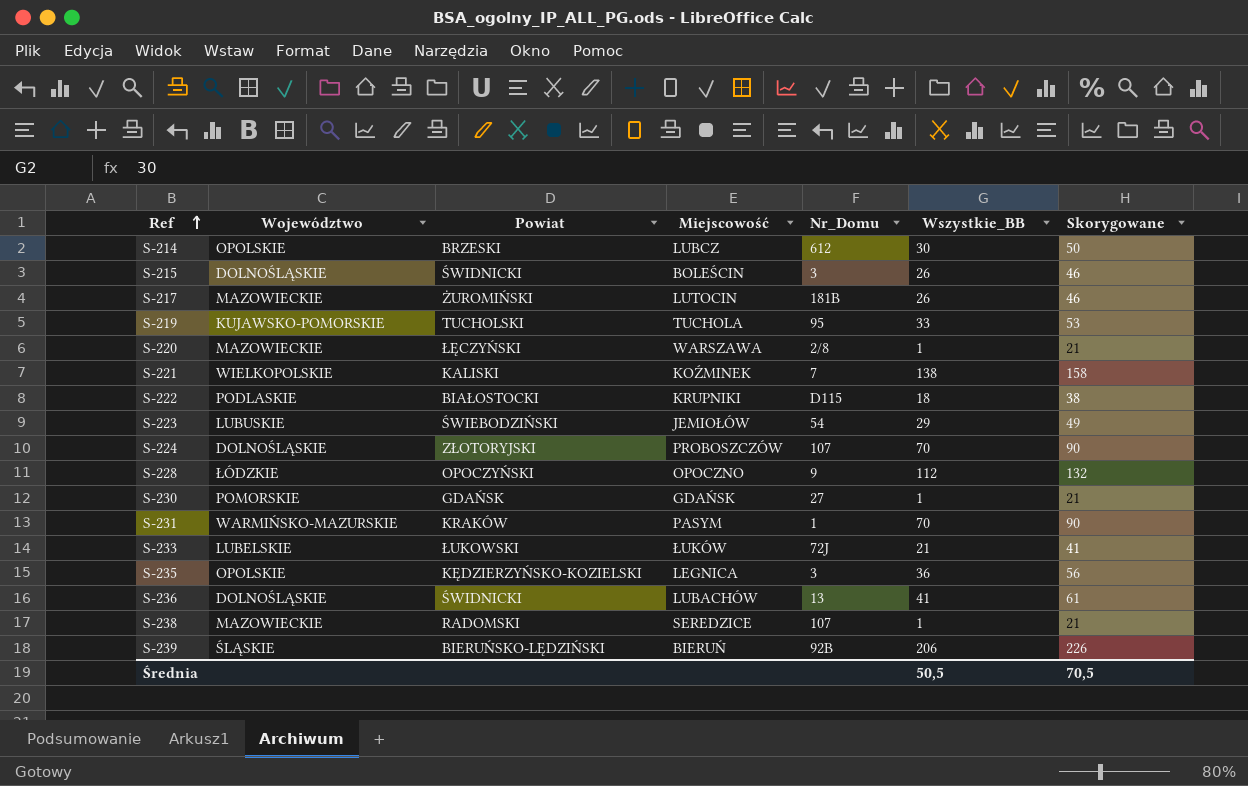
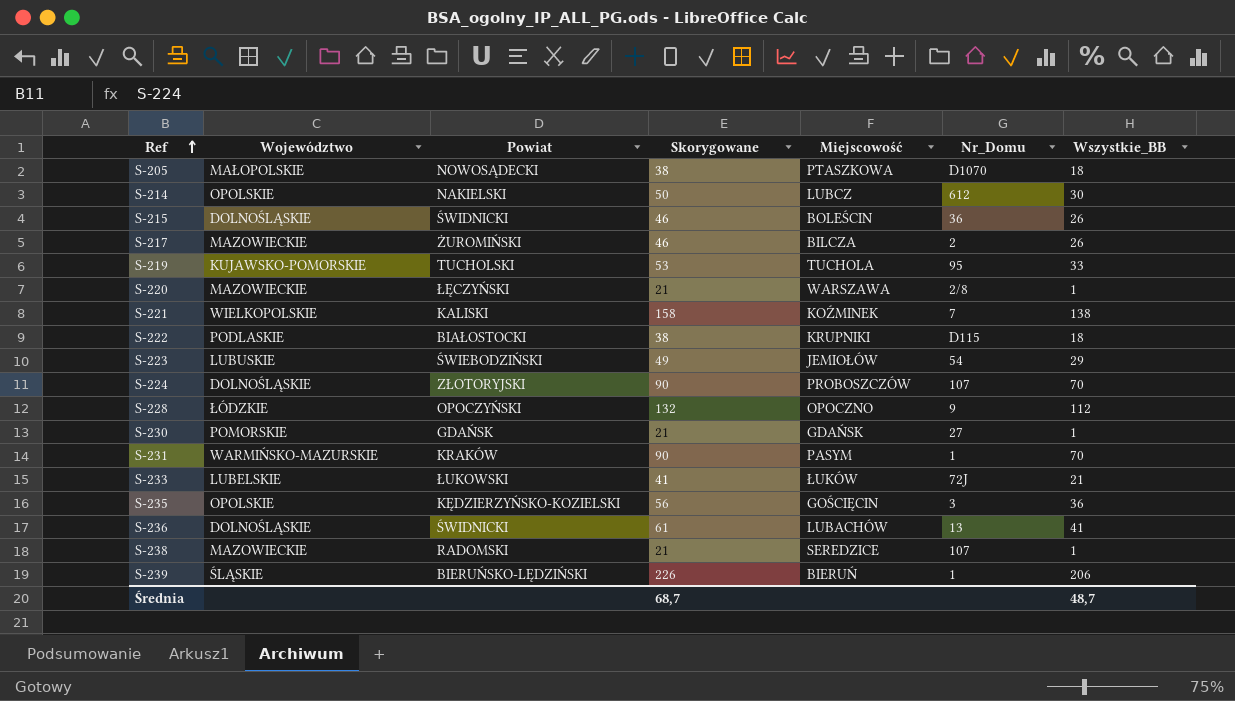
column Skorygowane | position: 7 -> 4
row S-205: none -> MAŁOPOLSKIE | NOWOSĄDECKI | 38 | PTASZKOWA | D1070 | 18
S-214 | Powiat: BRZESKI -> NAKIELSKI
S-215 | Nr_Domu: 3 -> 36
S-217 | Miejscowość: LUTOCIN -> BILCZA
S-217 | Nr_Domu: 181B -> 2
S-235 | Miejscowość: LEGNICA -> GOŚCIĘCIN
S-239 | Nr_Domu: 92B -> 1
Średnia | Skorygowane: 70,5 -> 68,7
Średnia | Wszystkie_BB: 50,5 -> 48,7

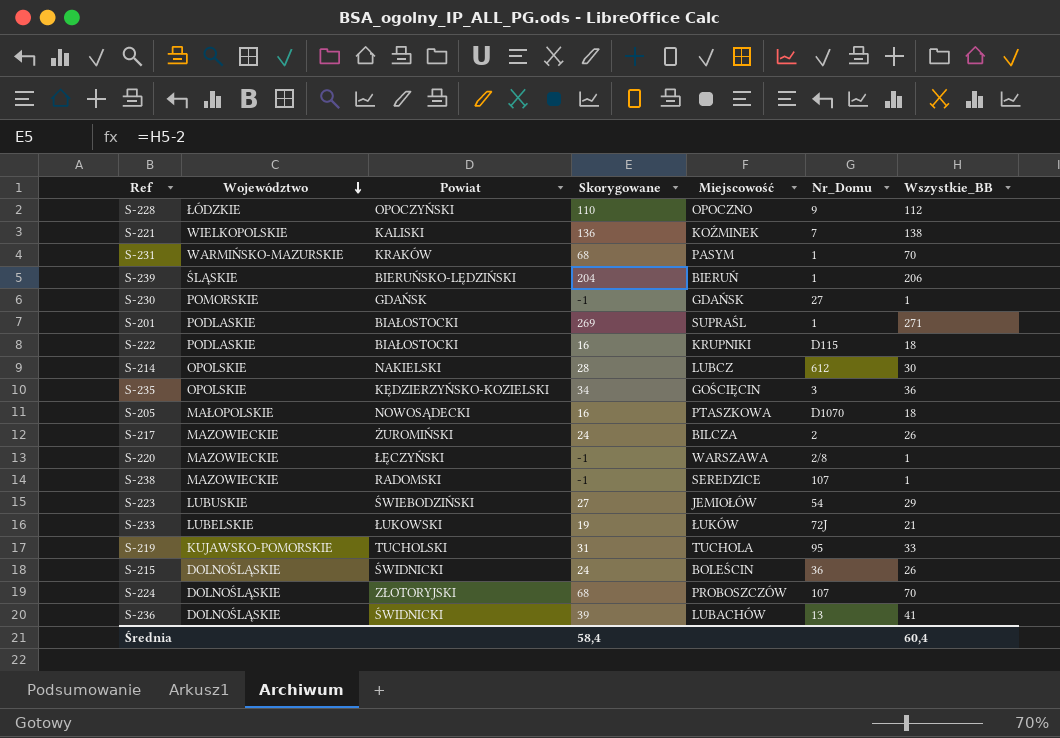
row order: Ref ascending -> Województwo descending
column Skorygowane | formula: [Wszystkie_BB] + 20 -> [Wszystkie_BB] - 2
row S-201: none -> PODLASKIE | BIAŁOSTOCKI | 269 | SUPRAŚL | 1 | 271
Średnia | Skorygowane: 68,7 -> 58,4
Średnia | Wszystkie_BB: 48,7 -> 60,4

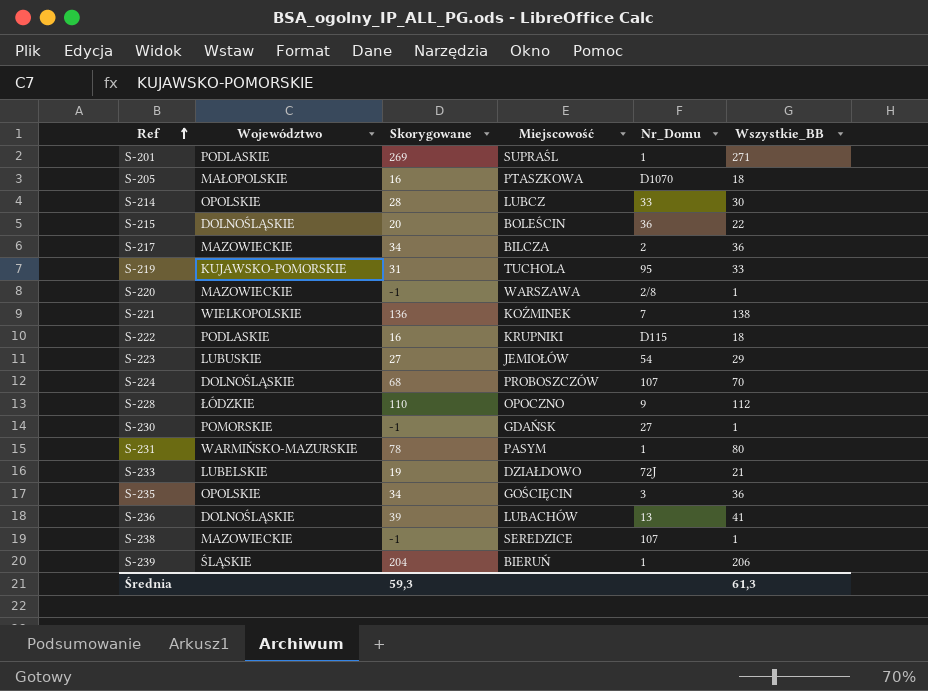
row order: Województwo descending -> Ref ascending
column Powiat | position: 3 -> none
S-214 | Nr_Domu: 612 -> 33
S-215 | Skorygowane: 24 -> 20
S-215 | Wszystkie_BB: 26 -> 22
S-217 | Skorygowane: 24 -> 34
S-217 | Wszystkie_BB: 26 -> 36
S-231 | Skorygowane: 68 -> 78
S-231 | Wszystkie_BB: 70 -> 80
S-233 | Miejscowość: ŁUKÓW -> DZIAŁDOWO
Średnia | Skorygowane: 58,4 -> 59,3
Średnia | Wszystkie_BB: 60,4 -> 61,3

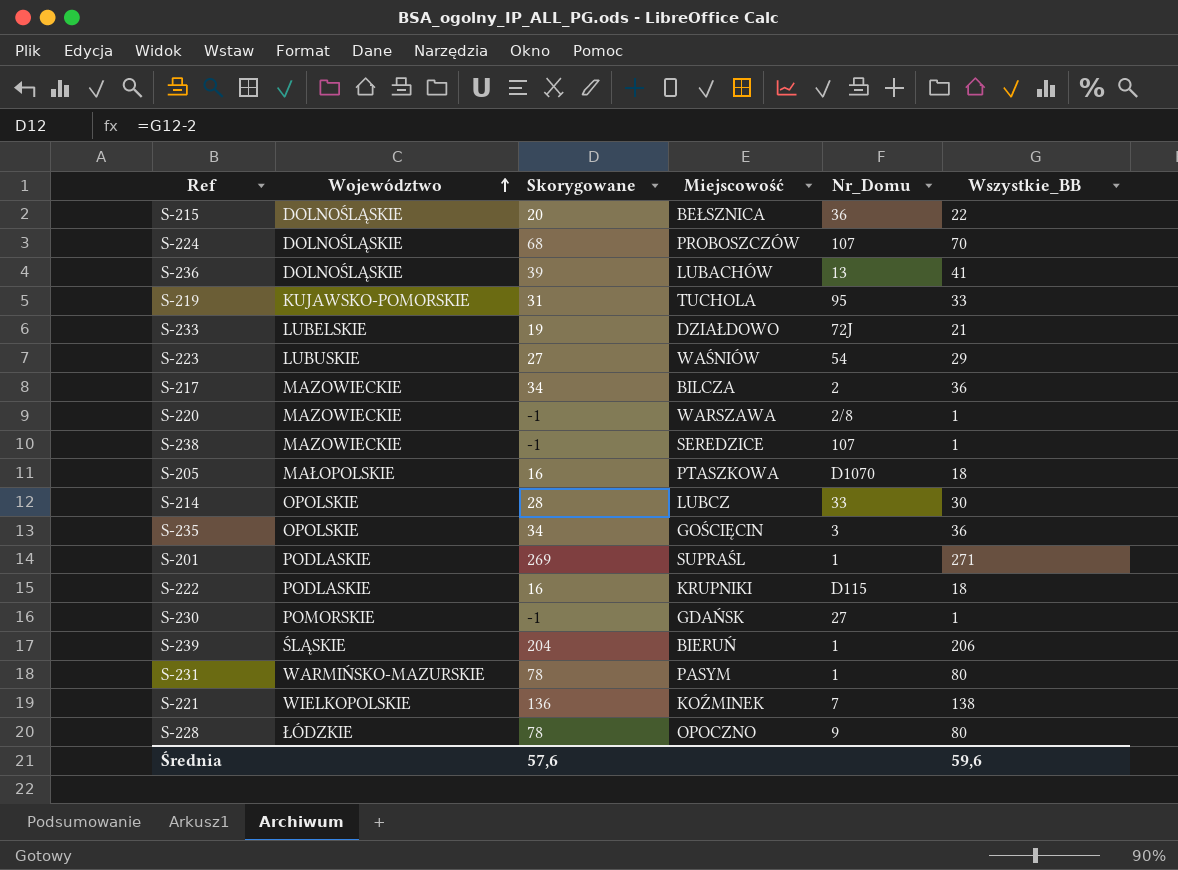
row order: Ref ascending -> Województwo ascending
S-215 | Miejscowość: BOLEŚCIN -> BEŁSZNICA
S-223 | Miejscowość: JEMIOŁÓW -> WAŚNIÓW
S-228 | Skorygowane: 110 -> 78
S-228 | Wszystkie_BB: 112 -> 80
Średnia | Skorygowane: 59,3 -> 57,6
Średnia | Wszystkie_BB: 61,3 -> 59,6

